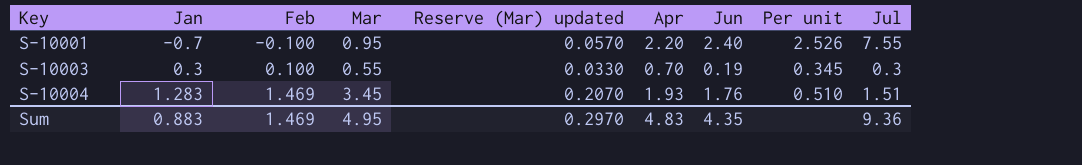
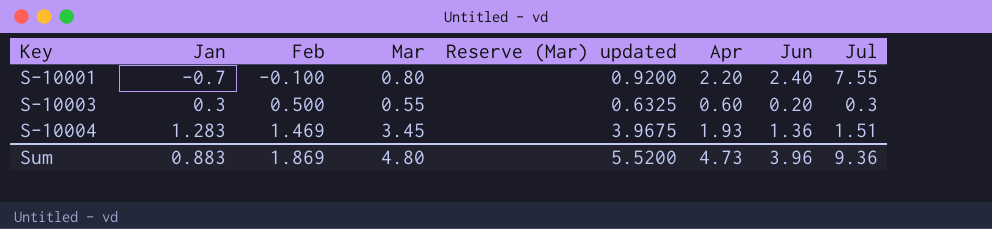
column Per unit | formula: [Jun] / [Mar] -> none
column Reserve (Mar) updated | formula: [Mar] * 0.06 -> [Mar] * 1.15
S-10001 | Mar: 0.95 -> 0.80
S-10003 | Feb: 0.100 -> 0.500
S-10003 | Apr: 0.70 -> 0.60
S-10003 | Jun: 0.19 -> 0.20
S-10004 | Jun: 1.76 -> 1.36
Sum | Feb: 1.469 -> 1.869
Sum | Mar: 4.95 -> 4.80
Sum | Reserve (Mar) updated: 0.2970 -> 5.5200
Sum | Apr: 4.83 -> 4.73
Sum | Jun: 4.35 -> 3.96

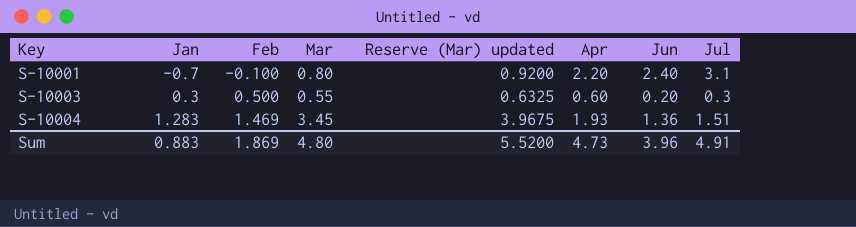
S-10001 | Jul: 7.55 -> 3.1
Sum | Jul: 9.36 -> 4.91

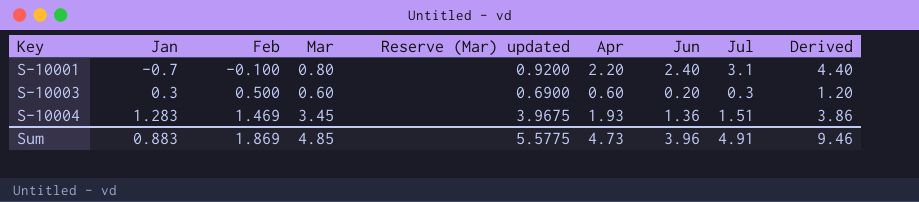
column Derived | formula: none -> [Apr] * 2
S-10003 | Mar: 0.55 -> 0.60
S-10003 | Reserve (Mar) updated: 0.6325 -> 0.6900
Sum | Mar: 4.80 -> 4.85
Sum | Reserve (Mar) updated: 5.5200 -> 5.5775

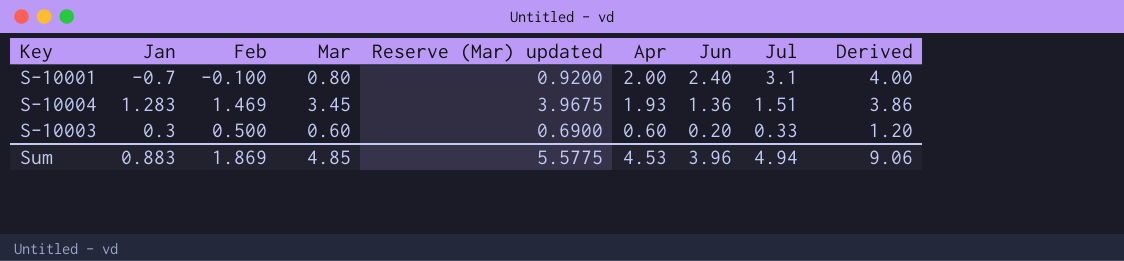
row order: Key ascending -> Apr descending
S-10001 | Apr: 2.20 -> 2.00
S-10001 | Derived: 4.40 -> 4.00
S-10003 | Jul: 0.3 -> 0.33
Sum | Apr: 4.73 -> 4.53
Sum | Jul: 4.91 -> 4.94
Sum | Derived: 9.46 -> 9.06

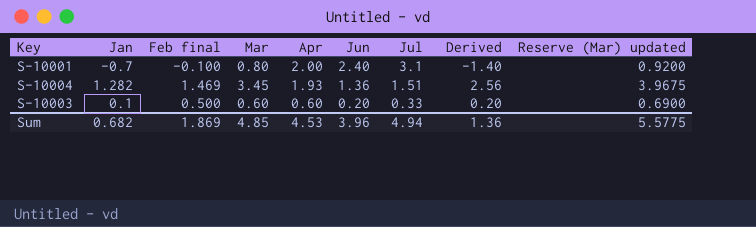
column name: Feb -> Feb final
column Derived | formula: [Apr] * 2 -> [Jan] * 2
column Reserve (Mar) updated | position: 5 -> 9
S-10004 | Jan: 1.283 -> 1.282
S-10003 | Jan: 0.3 -> 0.1
Sum | Jan: 0.883 -> 0.682
Sum | Derived: 9.06 -> 1.36

